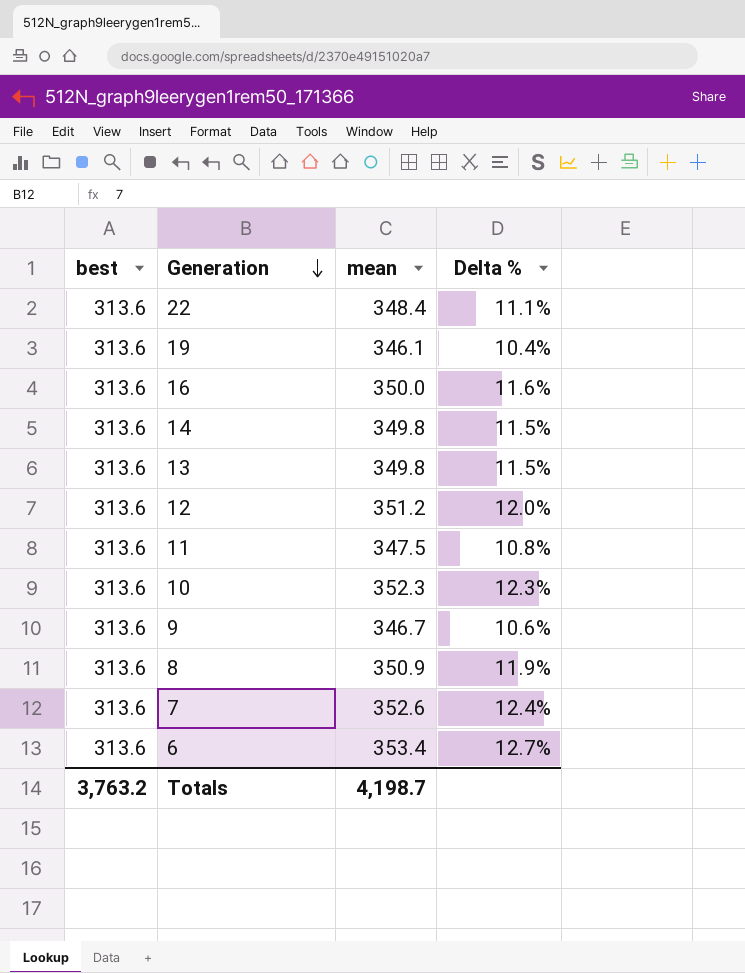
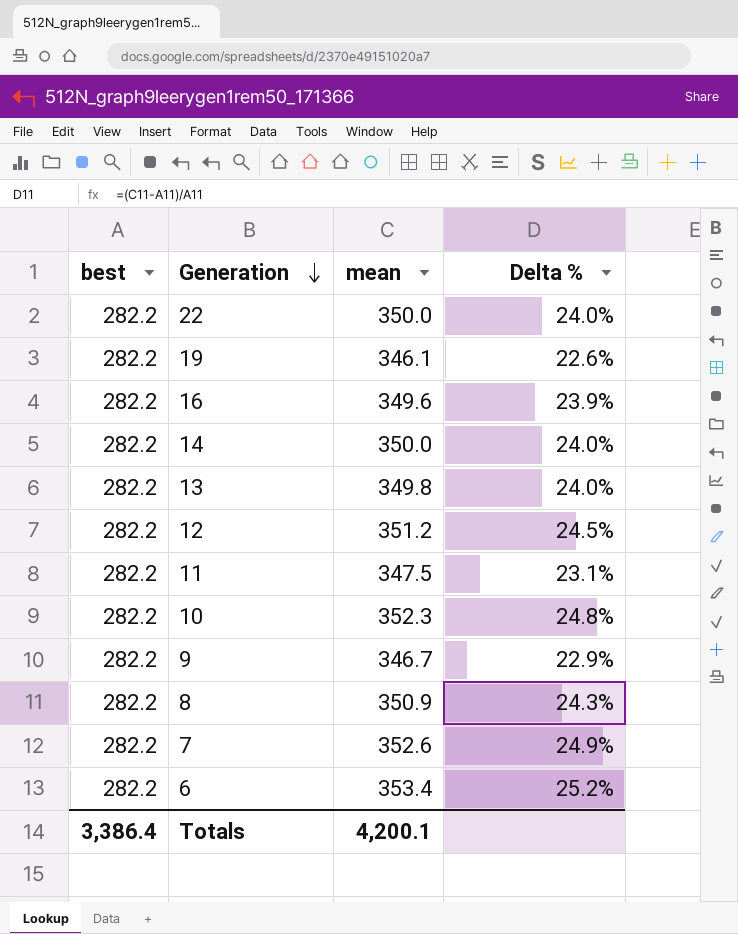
22 | best: 313.6 -> 282.2
22 | mean: 348.4 -> 350.0
22 | Delta %: 11.1% -> 24.0%
19 | best: 313.6 -> 282.2
19 | Delta %: 10.4% -> 22.6%
16 | best: 313.6 -> 282.2
16 | mean: 350.0 -> 349.6
16 | Delta %: 11.6% -> 23.9%
14 | best: 313.6 -> 282.2
14 | mean: 349.8 -> 350.0
14 | Delta %: 11.5% -> 24.0%
13 | best: 313.6 -> 282.2
13 | Delta %: 11.5% -> 24.0%
12 | best: 313.6 -> 282.2
12 | Delta %: 12.0% -> 24.5%
11 | best: 313.6 -> 282.2
11 | Delta %: 10.8% -> 23.1%
10 | best: 313.6 -> 282.2
10 | Delta %: 12.3% -> 24.8%
9 | best: 313.6 -> 282.2
9 | Delta %: 10.6% -> 22.9%
8 | best: 313.6 -> 282.2
8 | Delta %: 11.9% -> 24.3%
7 | best: 313.6 -> 282.2
7 | Delta %: 12.4% -> 24.9%
6 | best: 313.6 -> 282.2
6 | Delta %: 12.7% -> 25.2%
Totals | best: 3,763.2 -> 3,386.4
Totals | mean: 4,198.7 -> 4,200.1

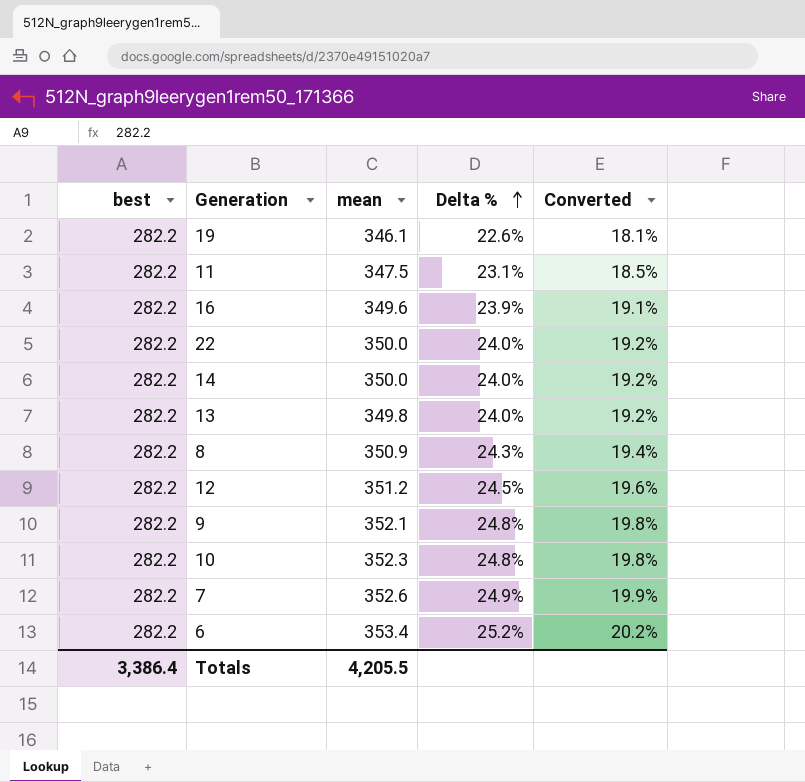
row order: Generation descending -> Delta % ascending
column Converted | formula: none -> [Delta %] * 0.8
9 | mean: 346.7 -> 352.1
9 | Delta %: 22.9% -> 24.8%
Totals | mean: 4,200.1 -> 4,205.5

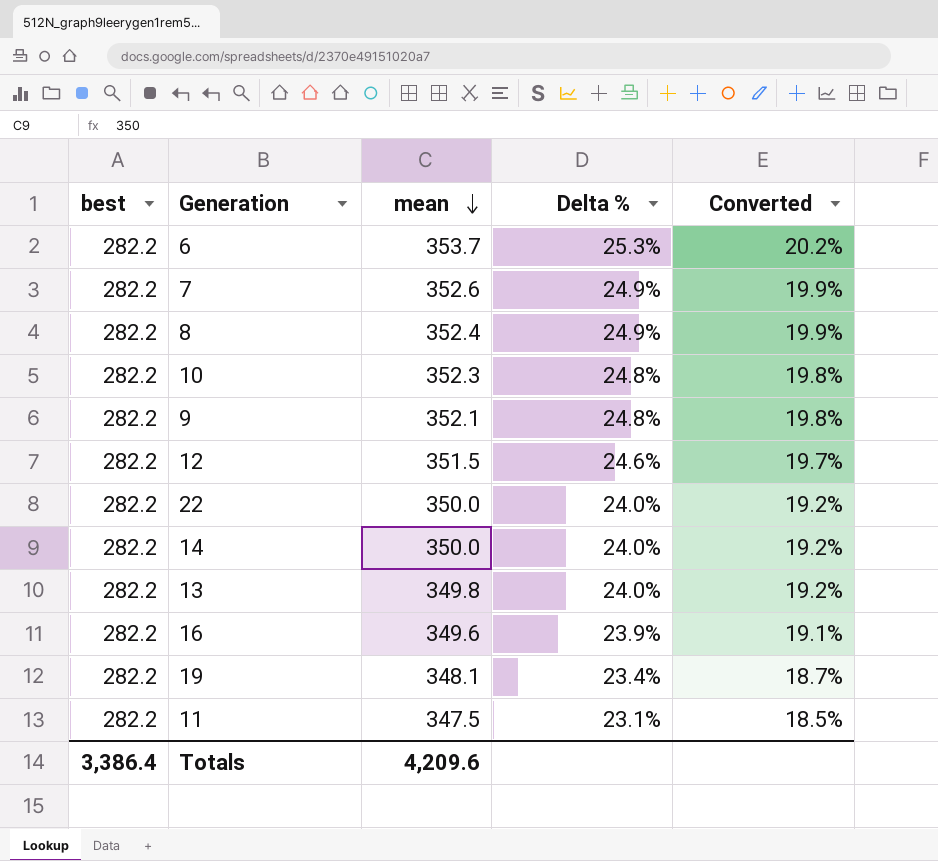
row order: Delta % ascending -> mean descending
6 | mean: 353.4 -> 353.7
6 | Delta %: 25.2% -> 25.3%
8 | mean: 350.9 -> 352.4
8 | Delta %: 24.3% -> 24.9%
8 | Converted: 19.4% -> 19.9%
12 | mean: 351.2 -> 351.5
12 | Delta %: 24.5% -> 24.6%
12 | Converted: 19.6% -> 19.7%
19 | mean: 346.1 -> 348.1
19 | Delta %: 22.6% -> 23.4%
19 | Converted: 18.1% -> 18.7%
Totals | mean: 4,205.5 -> 4,209.6

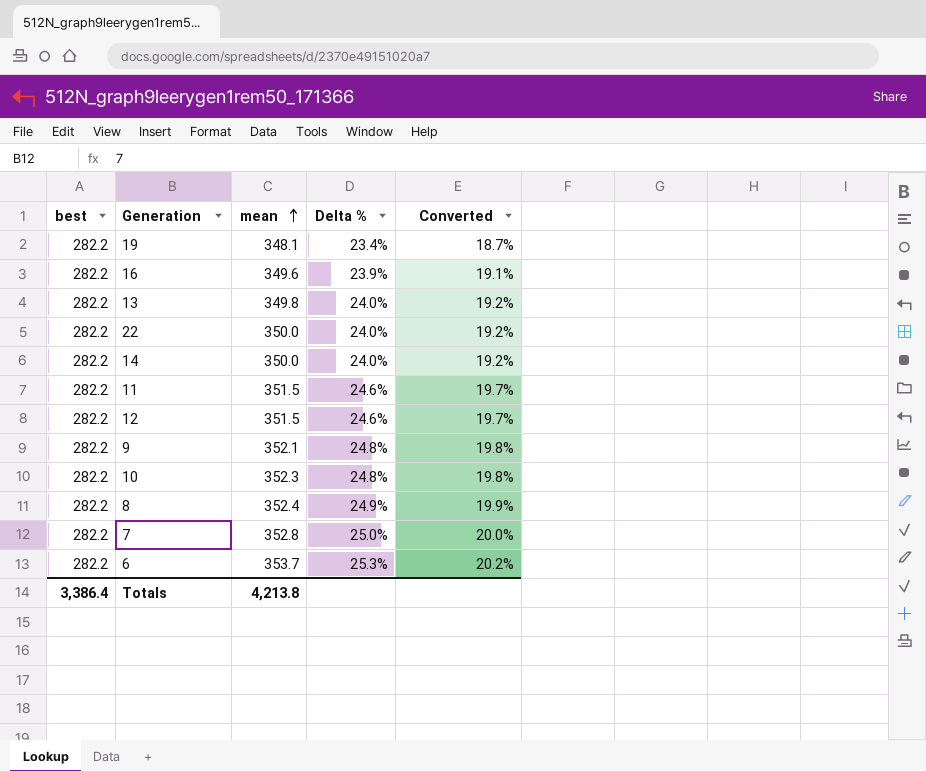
row order: mean descending -> mean ascending
11 | mean: 347.5 -> 351.5
11 | Delta %: 23.1% -> 24.6%
11 | Converted: 18.5% -> 19.7%
7 | mean: 352.6 -> 352.8
7 | Delta %: 24.9% -> 25.0%
7 | Converted: 19.9% -> 20.0%
Totals | mean: 4,209.6 -> 4,213.8

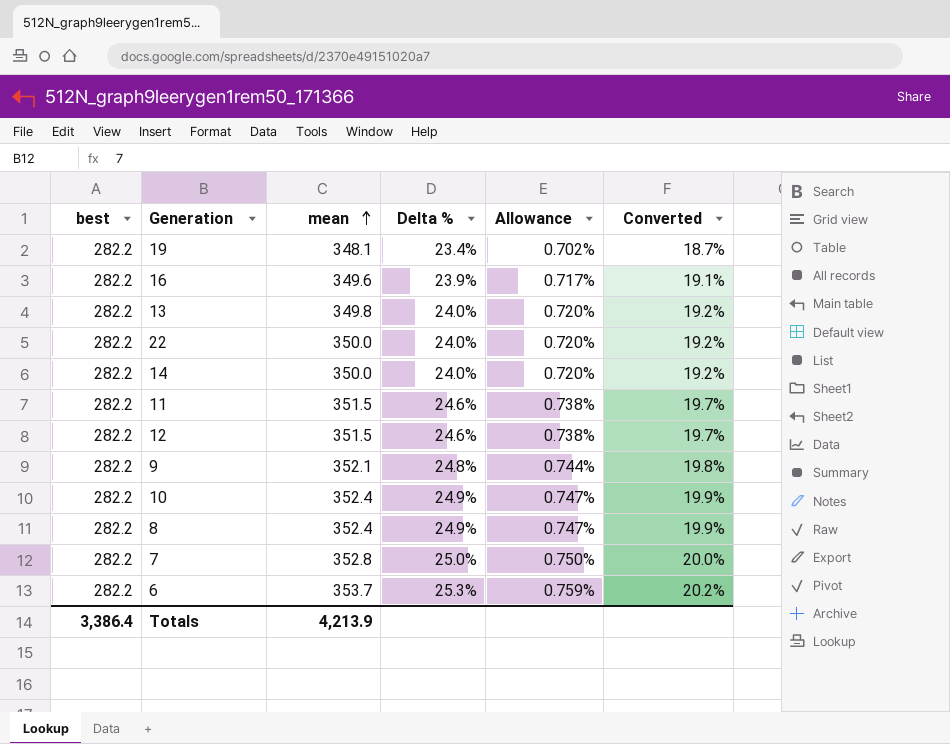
column Allowance | formula: none -> [Delta %] * 0.03
10 | mean: 352.3 -> 352.4
10 | Delta %: 24.8% -> 24.9%
10 | Converted: 19.8% -> 19.9%
Totals | mean: 4,213.8 -> 4,213.9

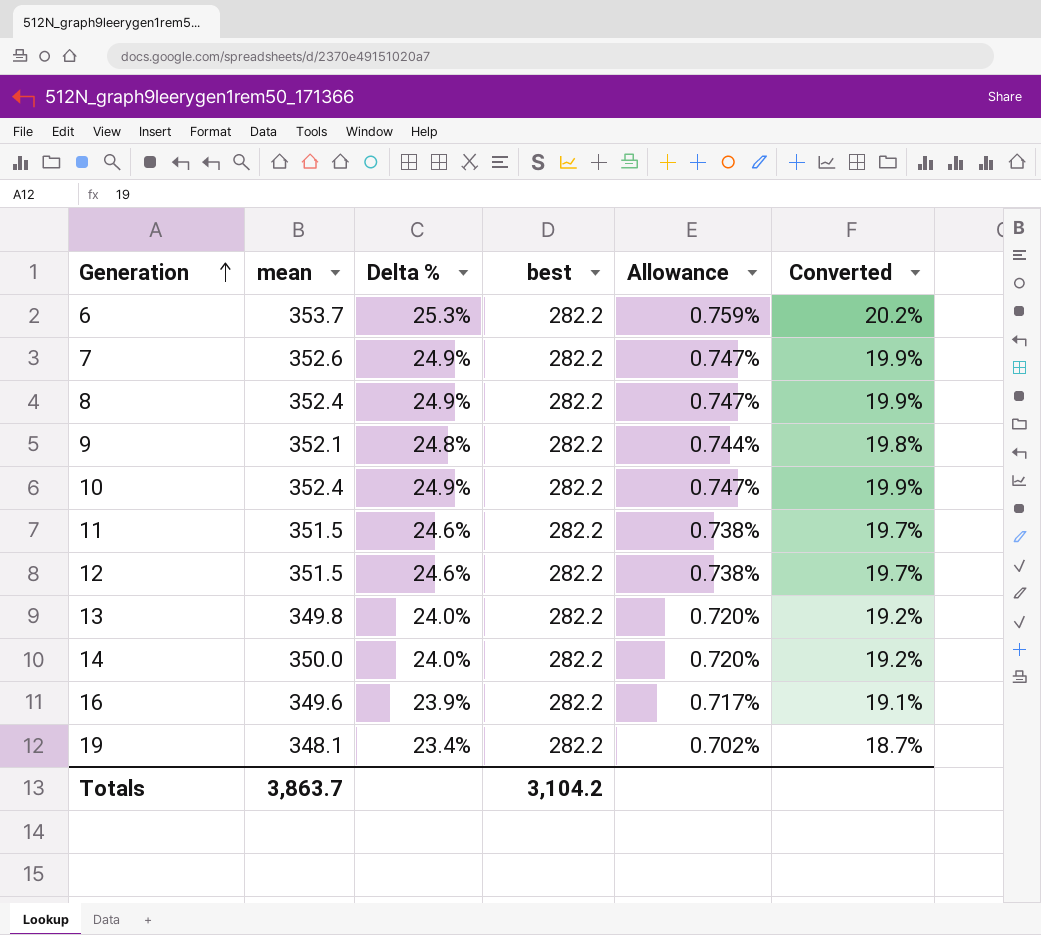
row order: mean ascending -> Generation ascending
column best | position: 1 -> 4
row 22: 282.2 | 350.0 | 24.0% | 0.720% | 19.2% -> none
7 | mean: 352.8 -> 352.6
7 | Delta %: 25.0% -> 24.9%
7 | Allowance: 0.750% -> 0.747%
7 | Converted: 20.0% -> 19.9%
Totals | mean: 4,213.9 -> 3,863.7
Totals | best: 3,386.4 -> 3,104.2

